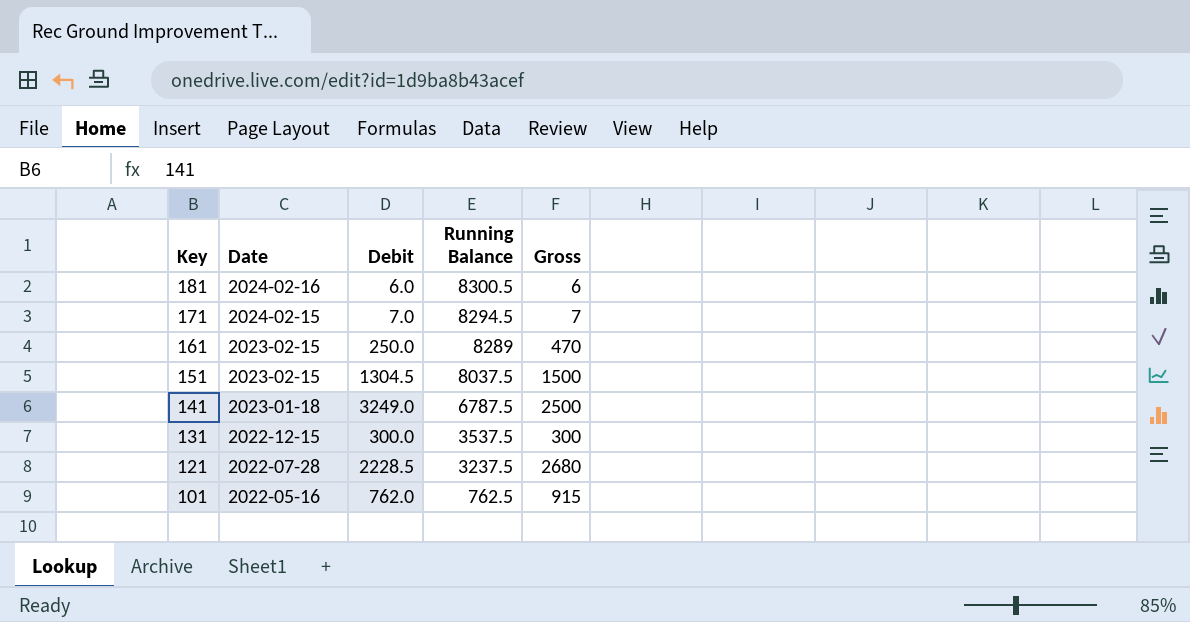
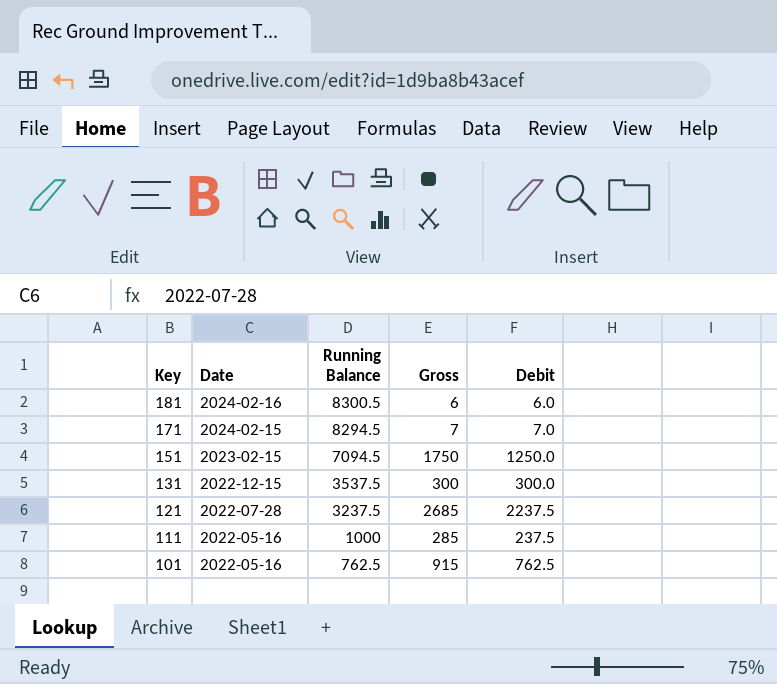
column Debit | position: 3 -> 5
row 161: 2023-02-15 | 250.0 | 8289 | 470 -> none
row 141: 2023-01-18 | 3249.0 | 6787.5 | 2500 -> none
151 | Running Balance: 8037.5 -> 7094.5
151 | Gross: 1500 -> 1750
151 | Debit: 1304.5 -> 1250.0
121 | Gross: 2680 -> 2685
121 | Debit: 2228.5 -> 2237.5
row 111: none -> 2022-05-16 | 1000 | 285 | 237.5
101 | Debit: 762.0 -> 762.5

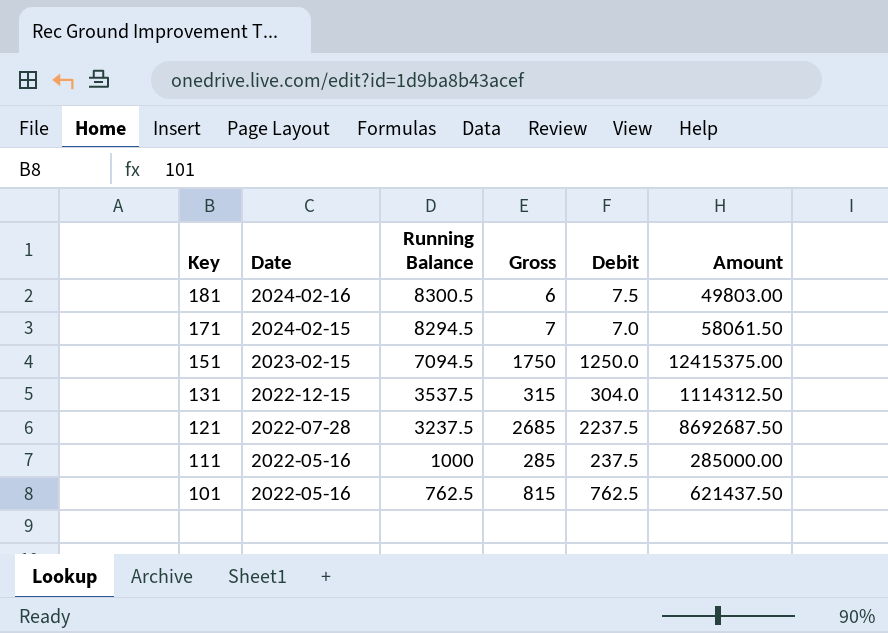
column Amount | formula: none -> [Running Balance] * [Gross]
181 | Debit: 6.0 -> 7.5
131 | Gross: 300 -> 315
131 | Debit: 300.0 -> 304.0
101 | Gross: 915 -> 815

